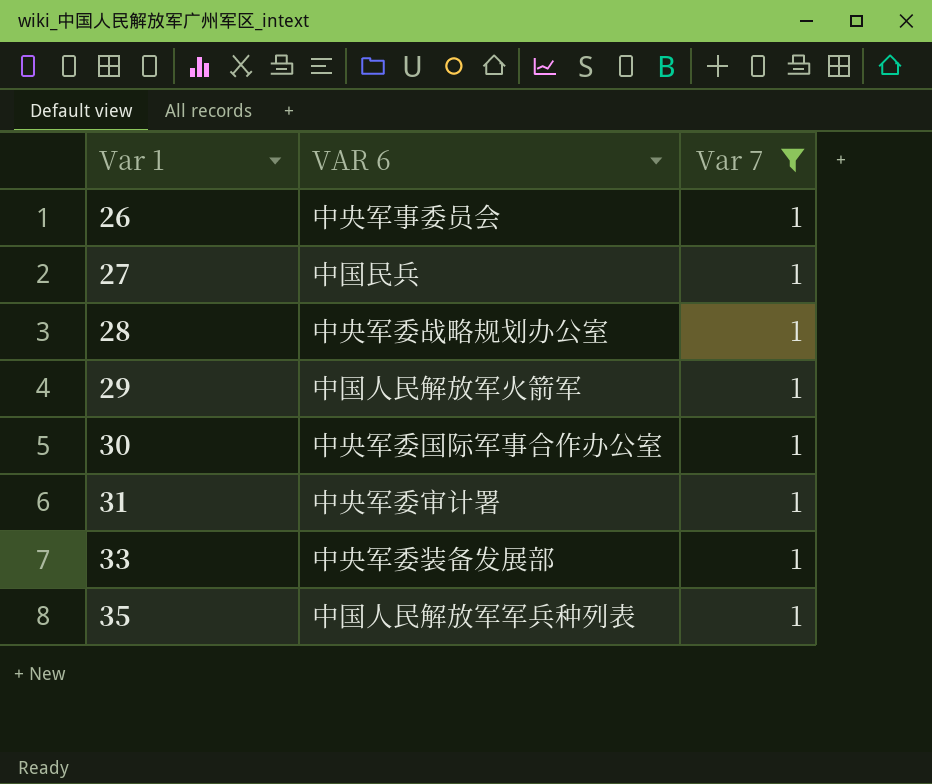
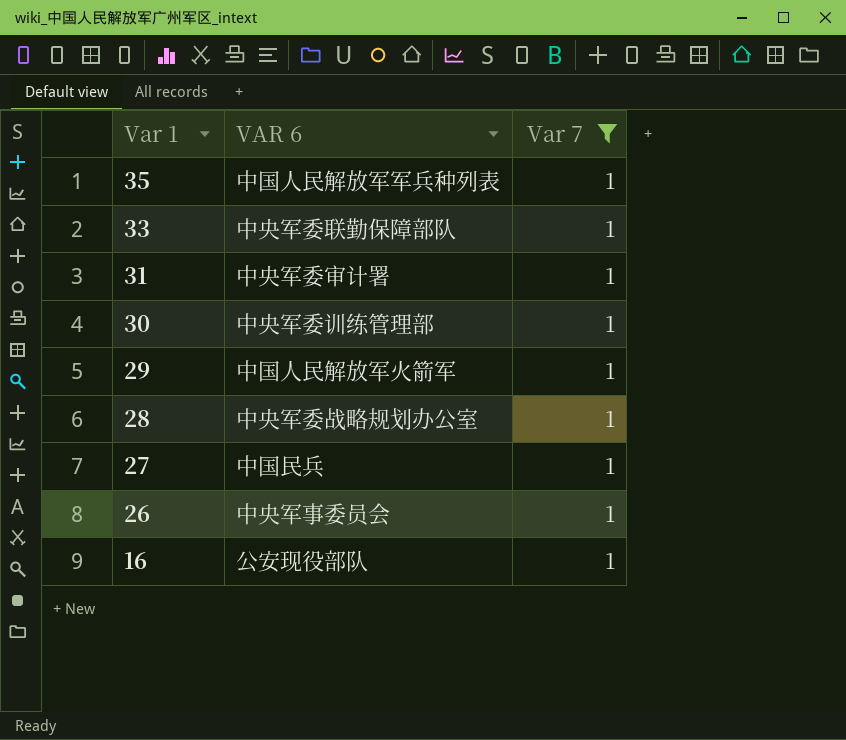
row order: Var 1 ascending -> Var 1 descending
33 | VAR 6: 中央军委装备发展部 -> 中央军委联勤保障部队
30 | VAR 6: 中央军委国际军事合作办公室 -> 中央军委训练管理部
row 16: none -> 公安现役部队 | 1

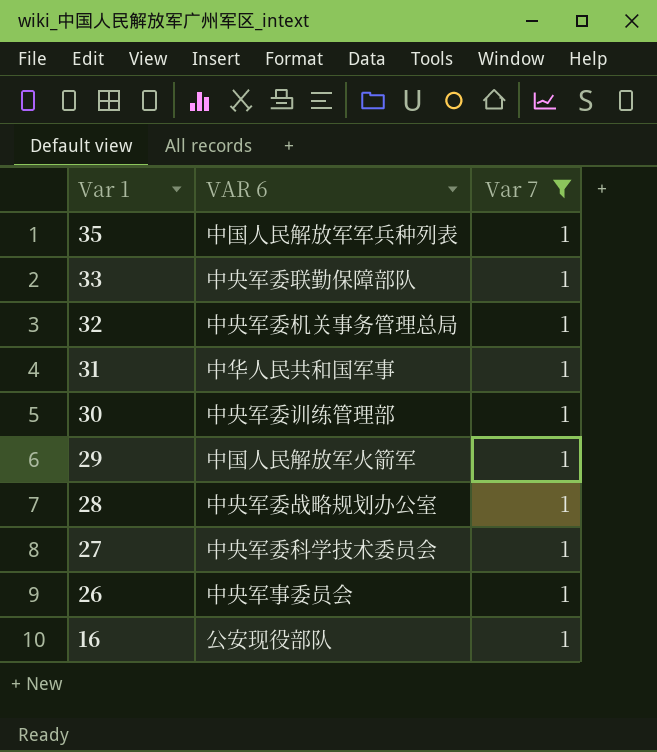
row 32: none -> 中央军委机关事务管理总局 | 1
31 | VAR 6: 中央军委审计署 -> 中华人民共和国军事
27 | VAR 6: 中国民兵 -> 中央军委科学技术委员会

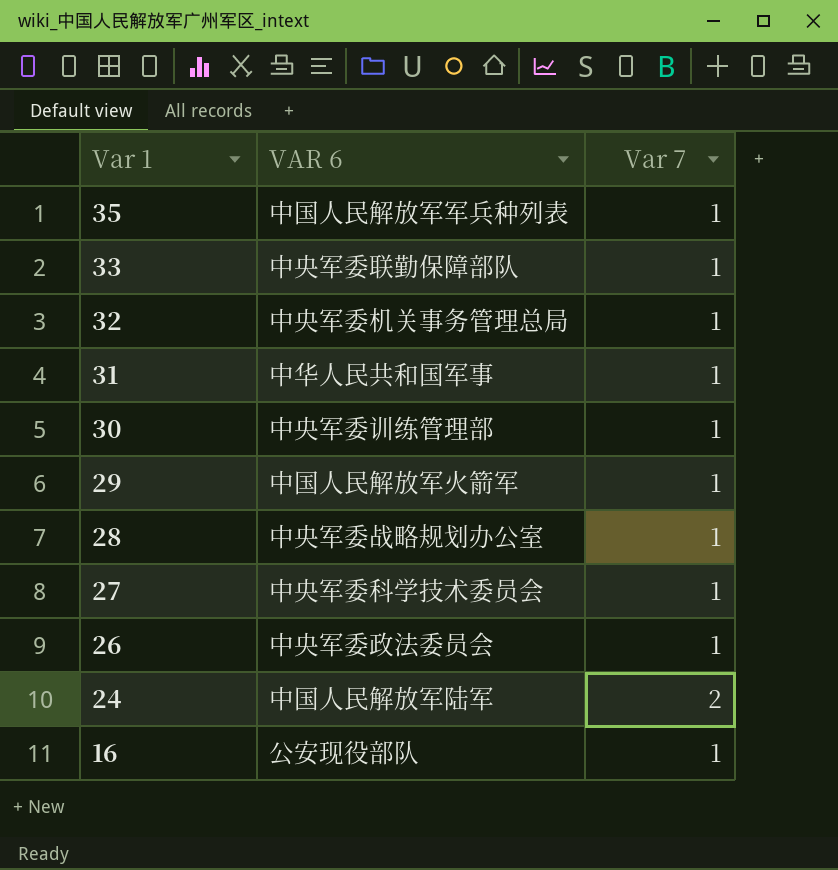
filter: Var 7 = 1 -> none
26 | VAR 6: 中央军事委员会 -> 中央军委政法委员会

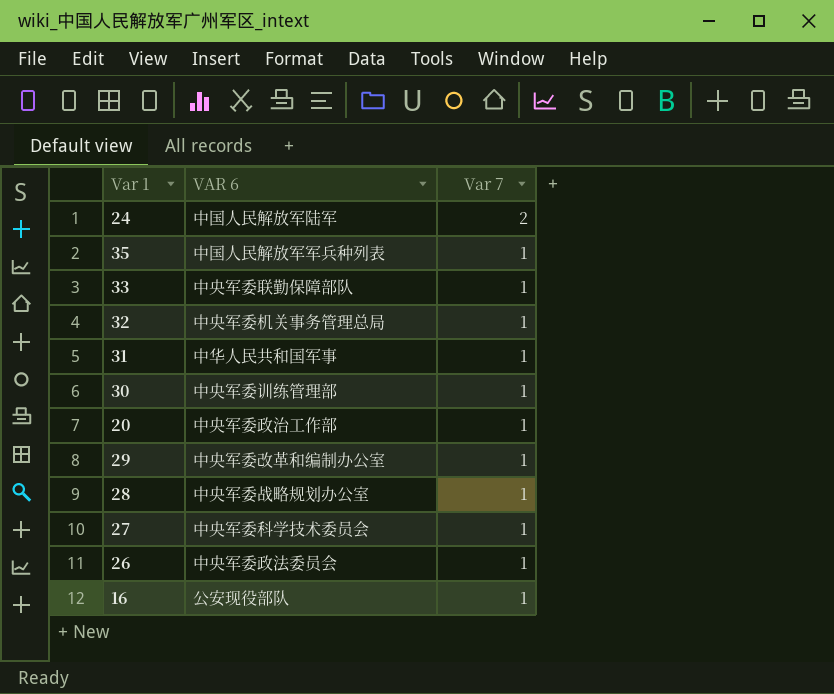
row order: Var 1 descending -> Var 7 descending
row 20: none -> 中央军委政治工作部 | 1
29 | VAR 6: 中国人民解放军火箭军 -> 中央军委改革和编制办公室

